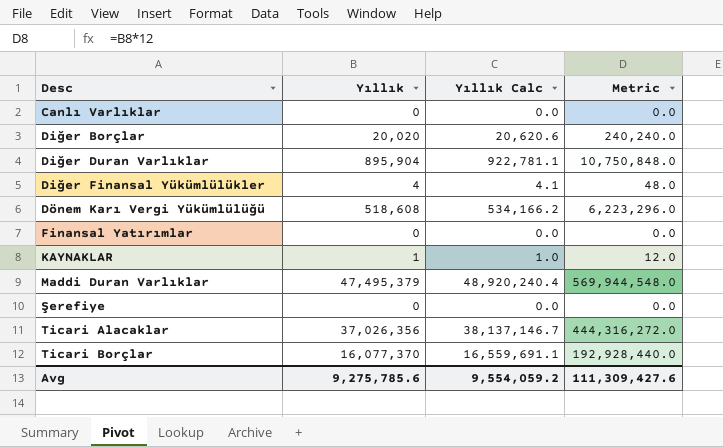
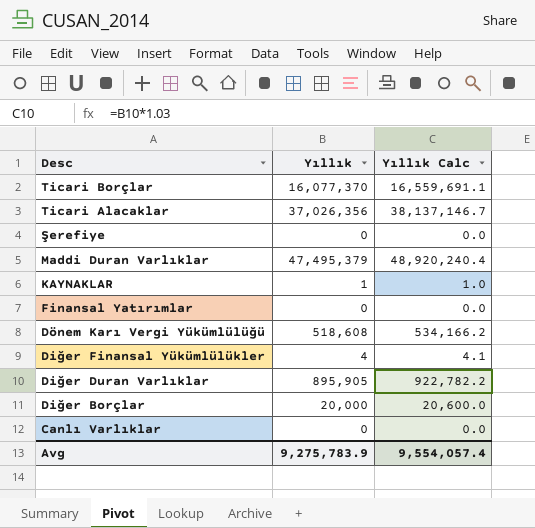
row order: Desc ascending -> Desc descending
column Metric | formula: [Yıllık] * 12 -> none
Diğer Duran Varlıklar | Yıllık: 895,904 -> 895,905
Diğer Duran Varlıklar | Yıllık Calc: 922,781.1 -> 922,782.2
Diğer Borçlar | Yıllık: 20,020 -> 20,000
Diğer Borçlar | Yıllık Calc: 20,620.6 -> 20,600.0
Avg | Yıllık: 9,275,785.6 -> 9,275,783.9
Avg | Yıllık Calc: 9,554,059.2 -> 9,554,057.4

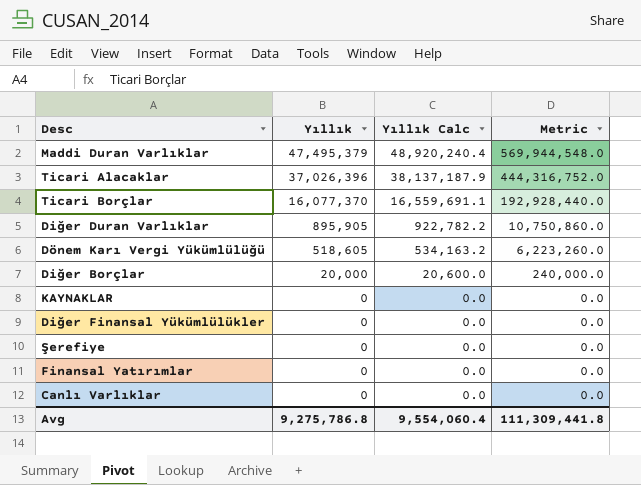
row order: Desc descending -> Yıllık descending
column Metric | formula: none -> [Yıllık] * 12
Ticari Alacaklar | Yıllık: 37,026,356 -> 37,026,396
Ticari Alacaklar | Yıllık Calc: 38,137,146.7 -> 38,137,187.9
Dönem Karı Vergi Yükümlülüğü | Yıllık: 518,608 -> 518,605
Dönem Karı Vergi Yükümlülüğü | Yıllık Calc: 534,166.2 -> 534,163.2
KAYNAKLAR | Yıllık: 1 -> 0
KAYNAKLAR | Yıllık Calc: 1.0 -> 0.0
Diğer Finansal Yükümlülükler | Yıllık: 4 -> 0
Diğer Finansal Yükümlülükler | Yıllık Calc: 4.1 -> 0.0
Avg | Yıllık: 9,275,783.9 -> 9,275,786.8
Avg | Yıllık Calc: 9,554,057.4 -> 9,554,060.4

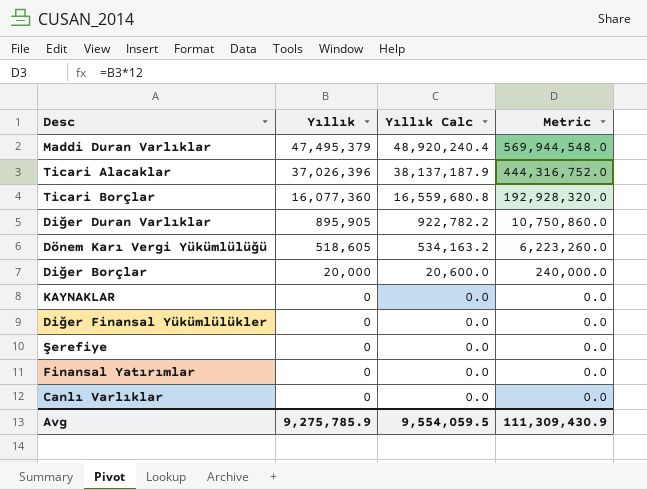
Ticari Borçlar | Yıllık: 16,077,370 -> 16,077,360
Ticari Borçlar | Yıllık Calc: 16,559,691.1 -> 16,559,680.8
Ticari Borçlar | Metric: 192,928,440.0 -> 192,928,320.0
Avg | Yıllık: 9,275,786.8 -> 9,275,785.9
Avg | Yıllık Calc: 9,554,060.4 -> 9,554,059.5
Avg | Metric: 111,309,441.8 -> 111,309,430.9

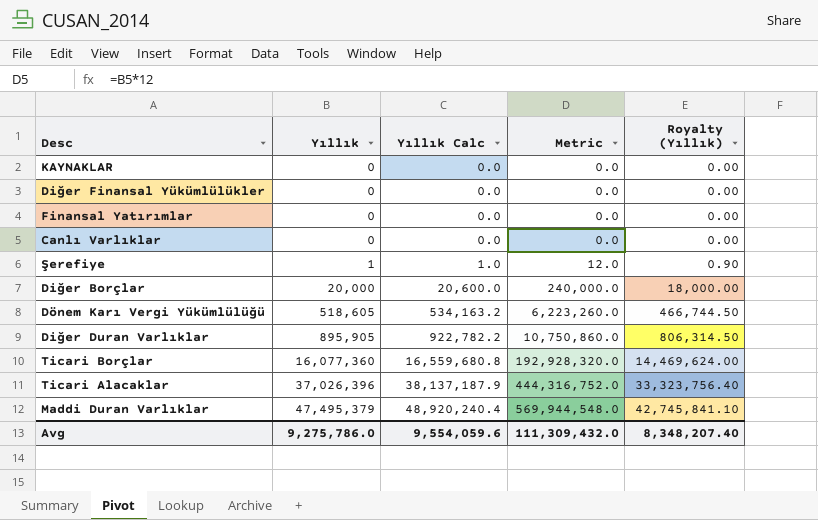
row order: Yıllık descending -> Yıllık ascending
column Royalty (Yıllık) | formula: none -> [Yıllık] * 0.9
Şerefiye | Yıllık: 0 -> 1
Şerefiye | Yıllık Calc: 0.0 -> 1.0
Şerefiye | Metric: 0.0 -> 12.0
Avg | Yıllık: 9,275,785.9 -> 9,275,786.0
Avg | Yıllık Calc: 9,554,059.5 -> 9,554,059.6
Avg | Metric: 111,309,430.9 -> 111,309,432.0

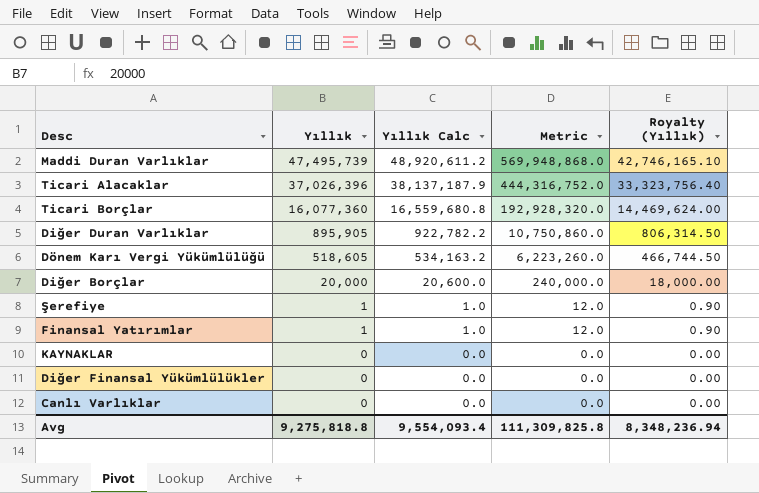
row order: Yıllık ascending -> Yıllık descending
Maddi Duran Varlıklar | Yıllık: 47,495,379 -> 47,495,739
Maddi Duran Varlıklar | Yıllık Calc: 48,920,240.4 -> 48,920,611.2
Maddi Duran Varlıklar | Metric: 569,944,548.0 -> 569,948,868.0
Maddi Duran Varlıklar | Royalty (Yıllık): 42,745,841.10 -> 42,746,165.10
Finansal Yatırımlar | Yıllık: 0 -> 1
Finansal Yatırımlar | Yıllık Calc: 0.0 -> 1.0
Finansal Yatırımlar | Metric: 0.0 -> 12.0
Finansal Yatırımlar | Royalty (Yıllık): 0.00 -> 0.90
Avg | Yıllık: 9,275,786.0 -> 9,275,818.8
Avg | Yıllık Calc: 9,554,059.6 -> 9,554,093.4
Avg | Metric: 111,309,432.0 -> 111,309,825.8
Avg | Royalty (Yıllık): 8,348,207.40 -> 8,348,236.94

